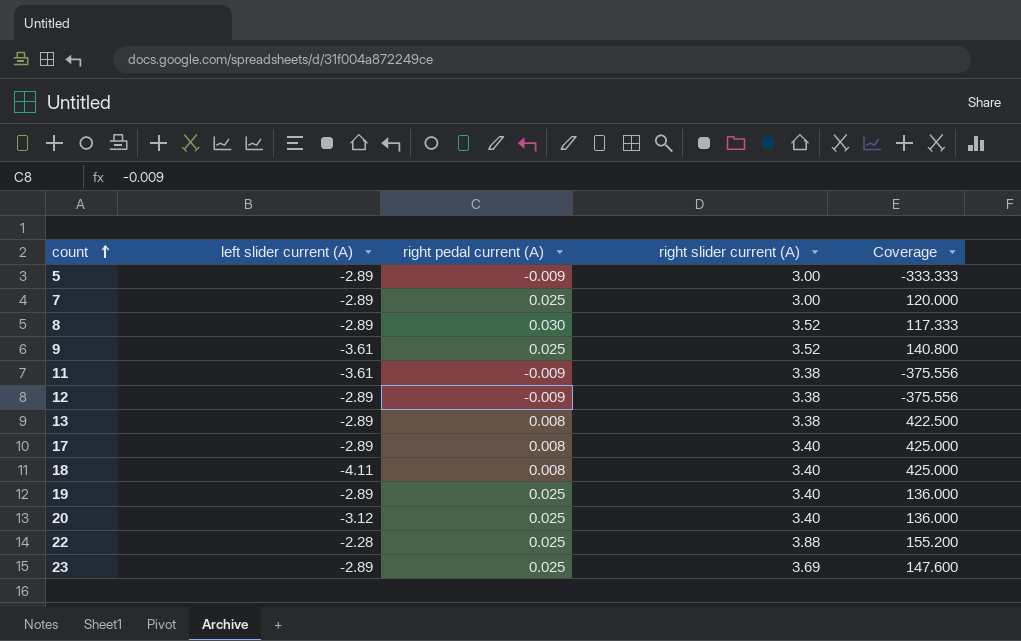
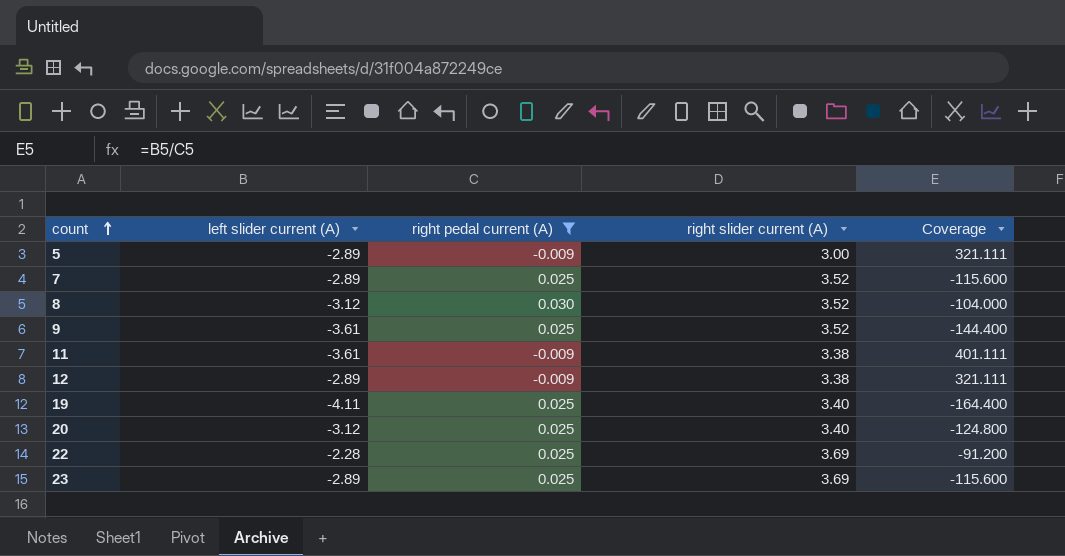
filter: none -> right pedal current (A) != 0.008
column Coverage | formula: [right slider current (A)] / [right pedal current (A)] -> [left slider current (A)] / [right pedal current (A)]
7 | right slider current (A): 3.00 -> 3.52
8 | left slider current (A): -2.89 -> -3.12
19 | left slider current (A): -2.89 -> -4.11
22 | right slider current (A): 3.88 -> 3.69

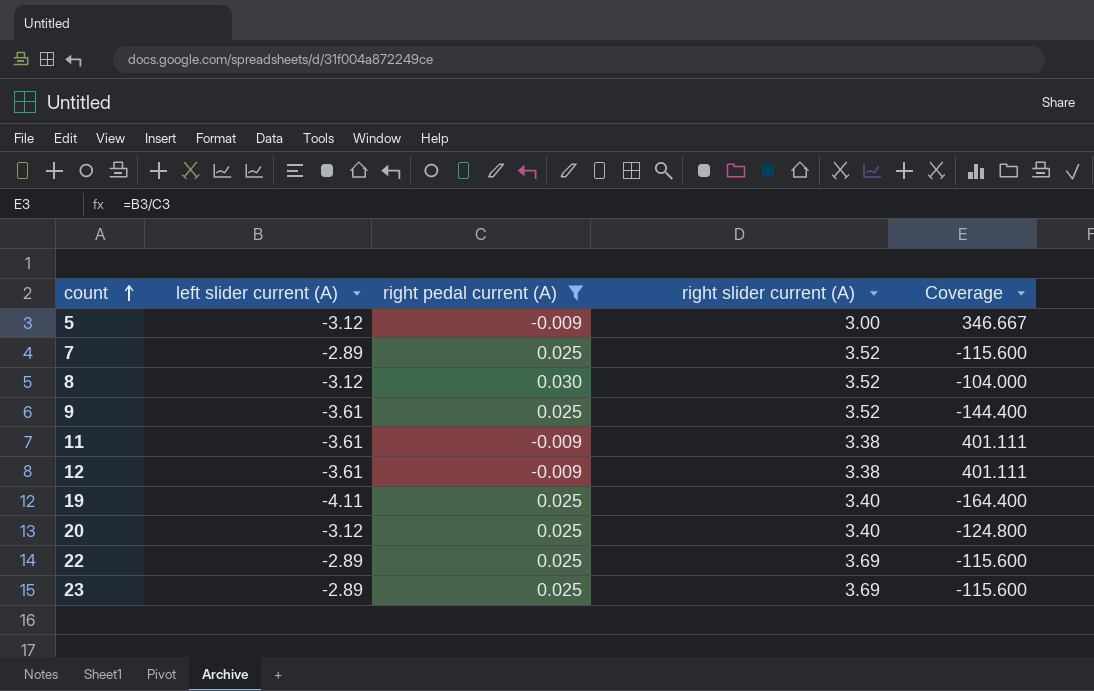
5 | left slider current (A): -2.89 -> -3.12
5 | Coverage: 321.111 -> 346.667
12 | left slider current (A): -2.89 -> -3.61
12 | Coverage: 321.111 -> 401.111
22 | left slider current (A): -2.28 -> -2.89
22 | Coverage: -91.200 -> -115.600

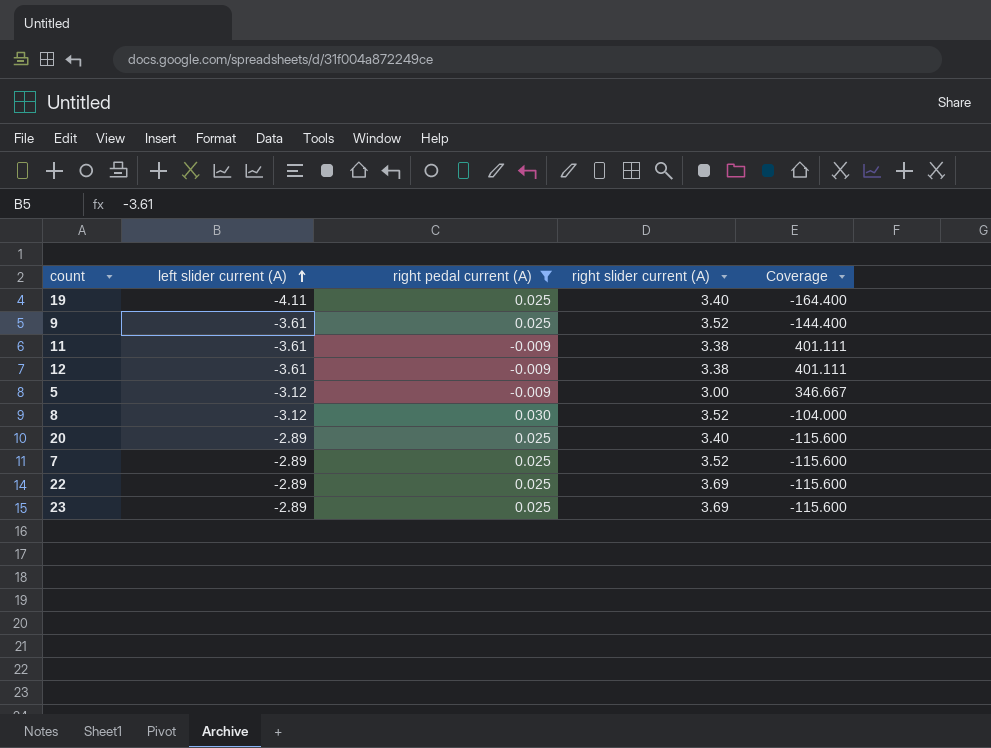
row order: count ascending -> left slider current (A) ascending
20 | left slider current (A): -3.12 -> -2.89
20 | Coverage: -124.800 -> -115.600

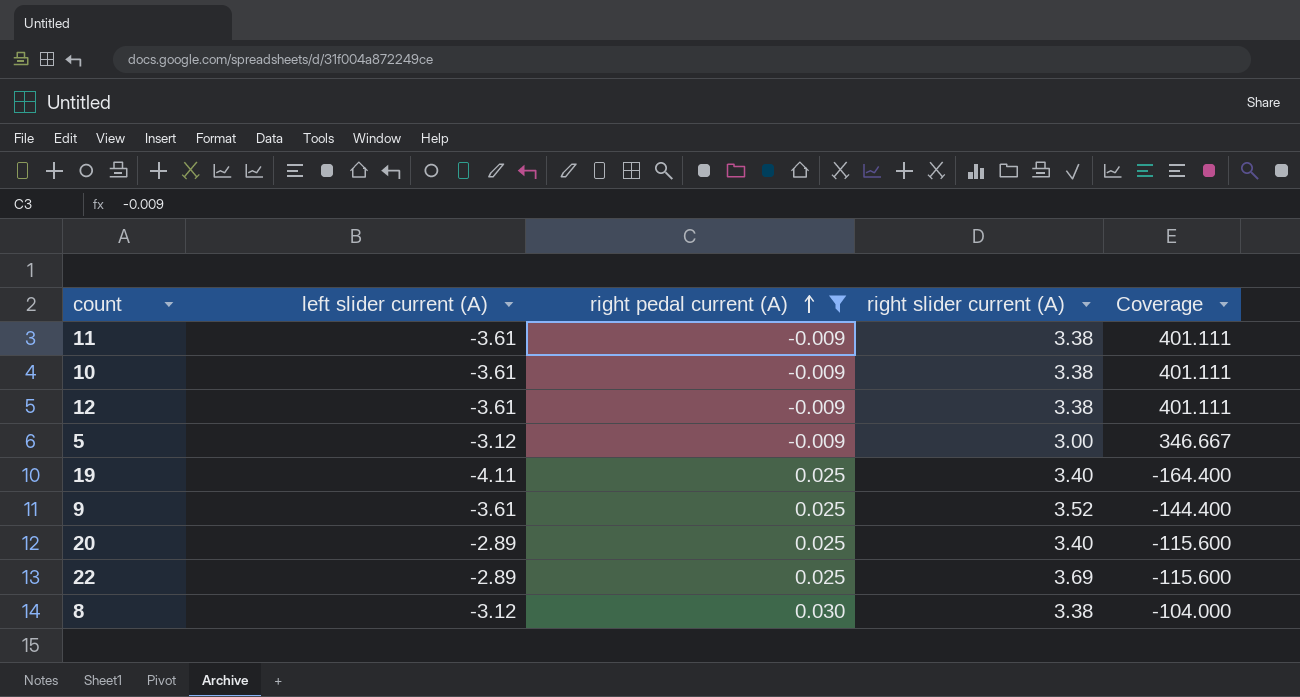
row order: left slider current (A) ascending -> right pedal current (A) ascending
row 7: -2.89 | 0.025 | 3.52 | -115.600 -> none
row 23: -2.89 | 0.025 | 3.69 | -115.600 -> none
row 10: none -> -3.61 | -0.009 | 3.38 | 401.111
8 | right slider current (A): 3.52 -> 3.38

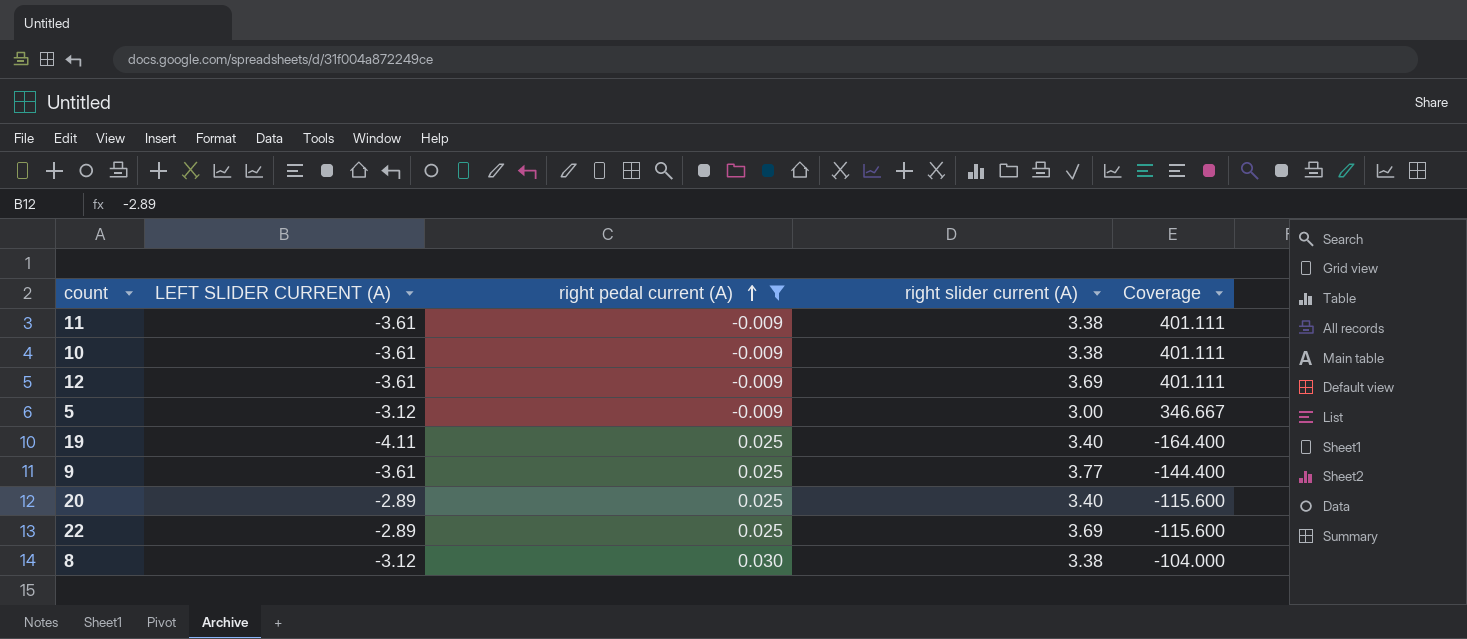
column name: left slider current (A) -> LEFT SLIDER CURRENT (A)
12 | right slider current (A): 3.38 -> 3.69
9 | right slider current (A): 3.52 -> 3.77

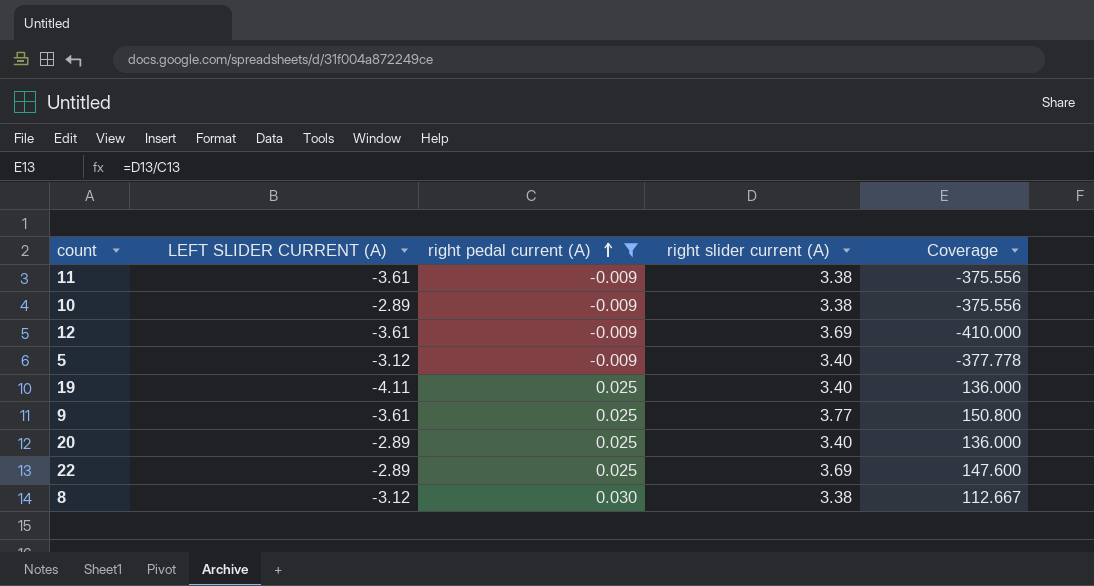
column Coverage | formula: [LEFT SLIDER CURRENT (A)] / [right pedal current (A)] -> [right slider current (A)] / [right pedal current (A)]
10 | LEFT SLIDER CURRENT (A): -3.61 -> -2.89
5 | right slider current (A): 3.00 -> 3.40

